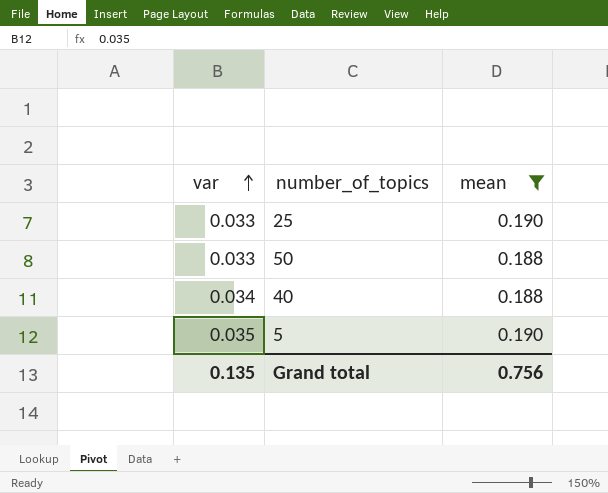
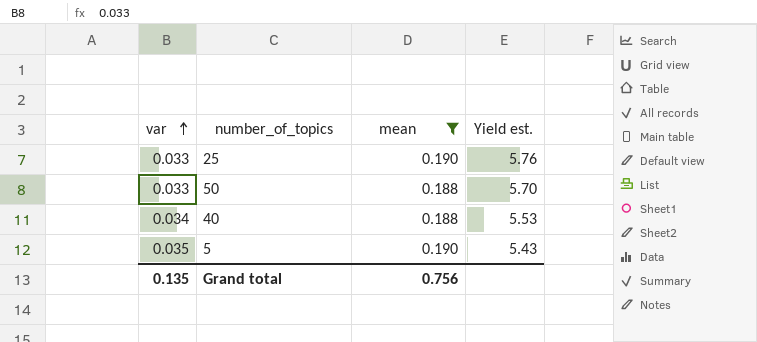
column Yield est. | formula: none -> [mean] / [var]

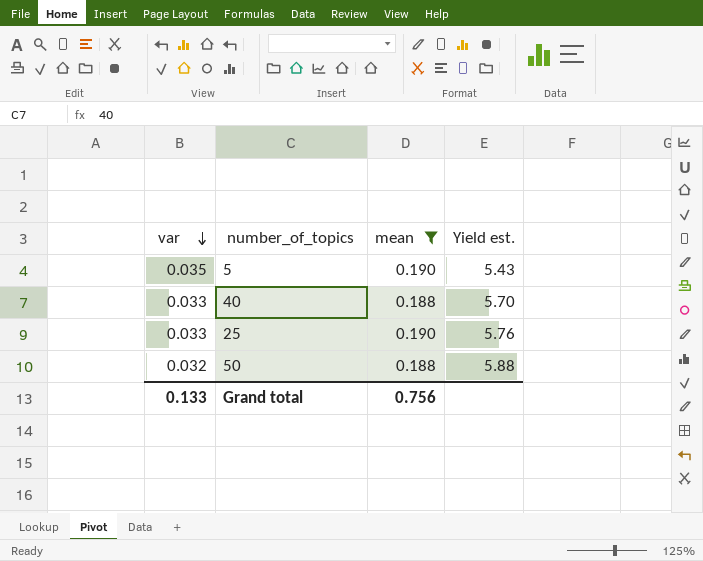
row order: var ascending -> var descending
40 | var: 0.034 -> 0.033
40 | Yield est.: 5.53 -> 5.70
50 | var: 0.033 -> 0.032
50 | Yield est.: 5.70 -> 5.88
Grand total | var: 0.135 -> 0.133

